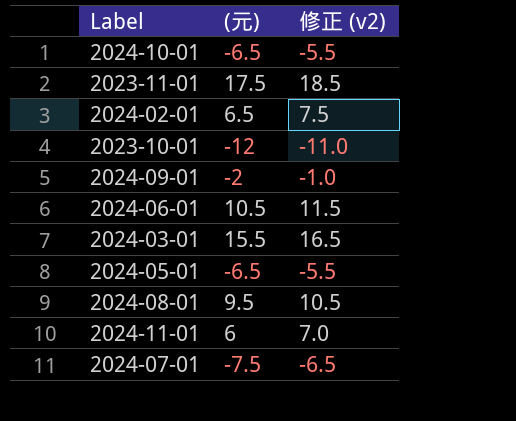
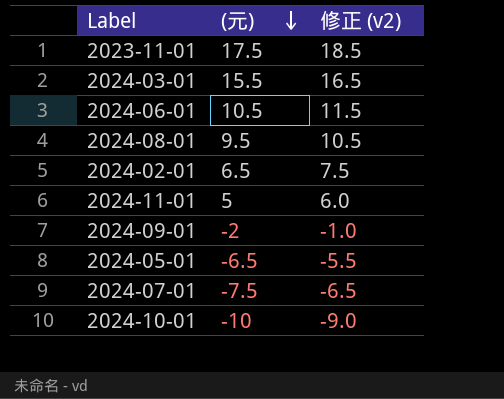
row order: none -> (元) descending
row 2023-10-01: -12 | -11.0 -> none
2024-11-01 | (元): 6 -> 5
2024-11-01 | 修正 (v2): 7.0 -> 6.0
2024-10-01 | (元): -6.5 -> -10
2024-10-01 | 修正 (v2): -5.5 -> -9.0

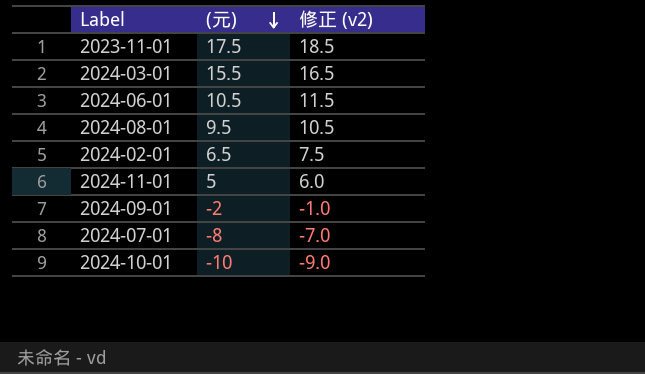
row 2024-05-01: -6.5 | -5.5 -> none
2024-07-01 | (元): -7.5 -> -8
2024-07-01 | 修正 (v2): -6.5 -> -7.0

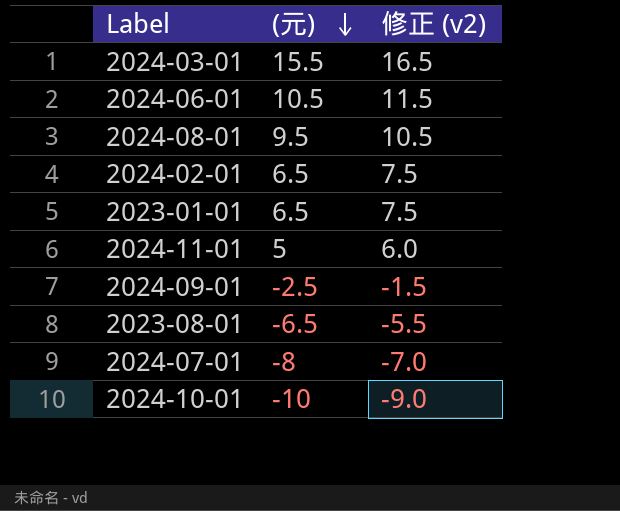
row 2023-11-01: 17.5 | 18.5 -> none
row 2023-01-01: none -> 6.5 | 7.5
2024-09-01 | (元): -2 -> -2.5
2024-09-01 | 修正 (v2): -1.0 -> -1.5
row 2023-08-01: none -> -6.5 | -5.5

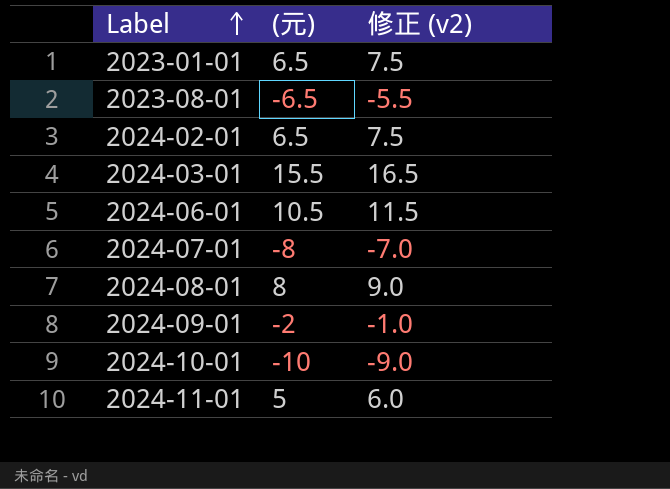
row order: (元) descending -> Label ascending
2024-08-01 | (元): 9.5 -> 8
2024-08-01 | 修正 (v2): 10.5 -> 9.0
2024-09-01 | (元): -2.5 -> -2
2024-09-01 | 修正 (v2): -1.5 -> -1.0

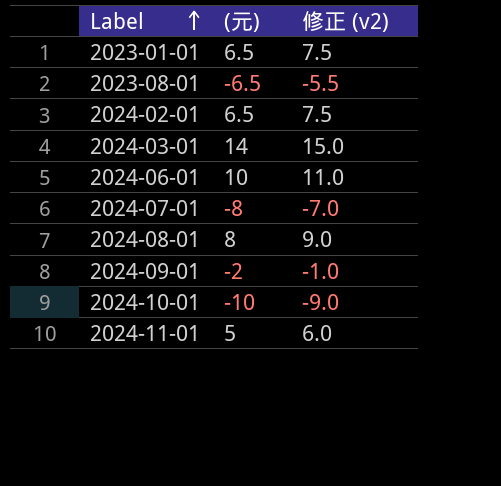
2024-03-01 | (元): 15.5 -> 14
2024-03-01 | 修正 (v2): 16.5 -> 15.0
2024-06-01 | (元): 10.5 -> 10
2024-06-01 | 修正 (v2): 11.5 -> 11.0

